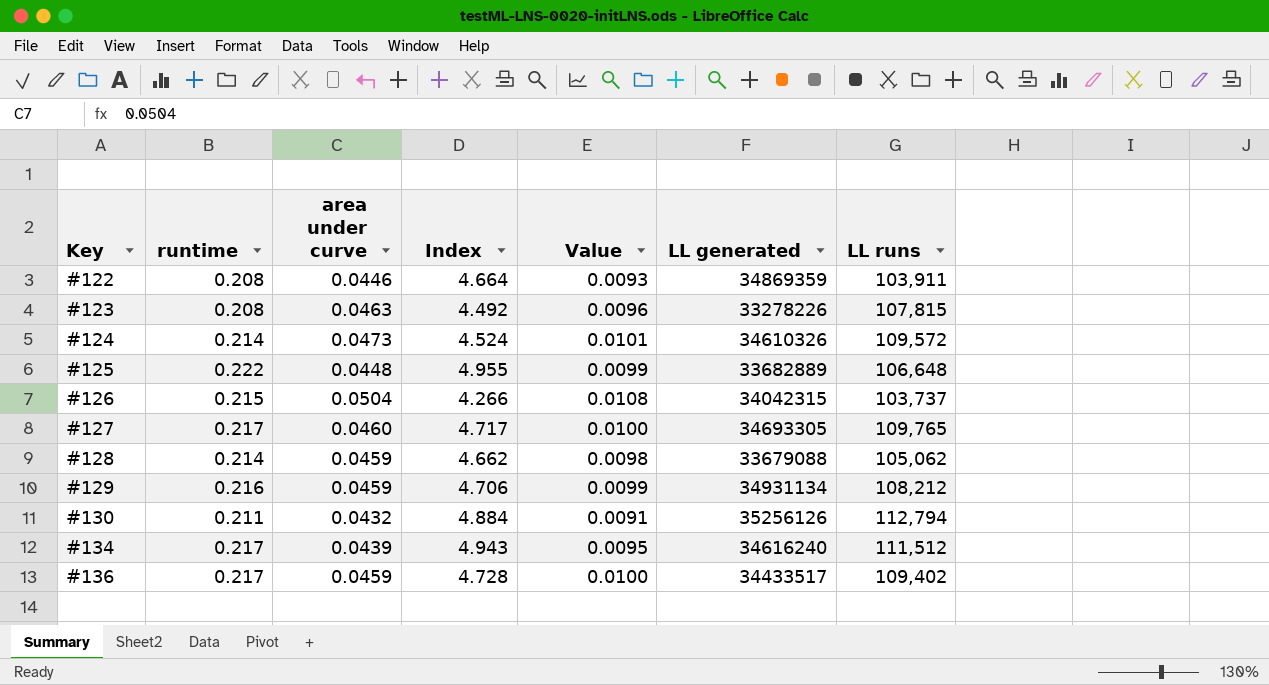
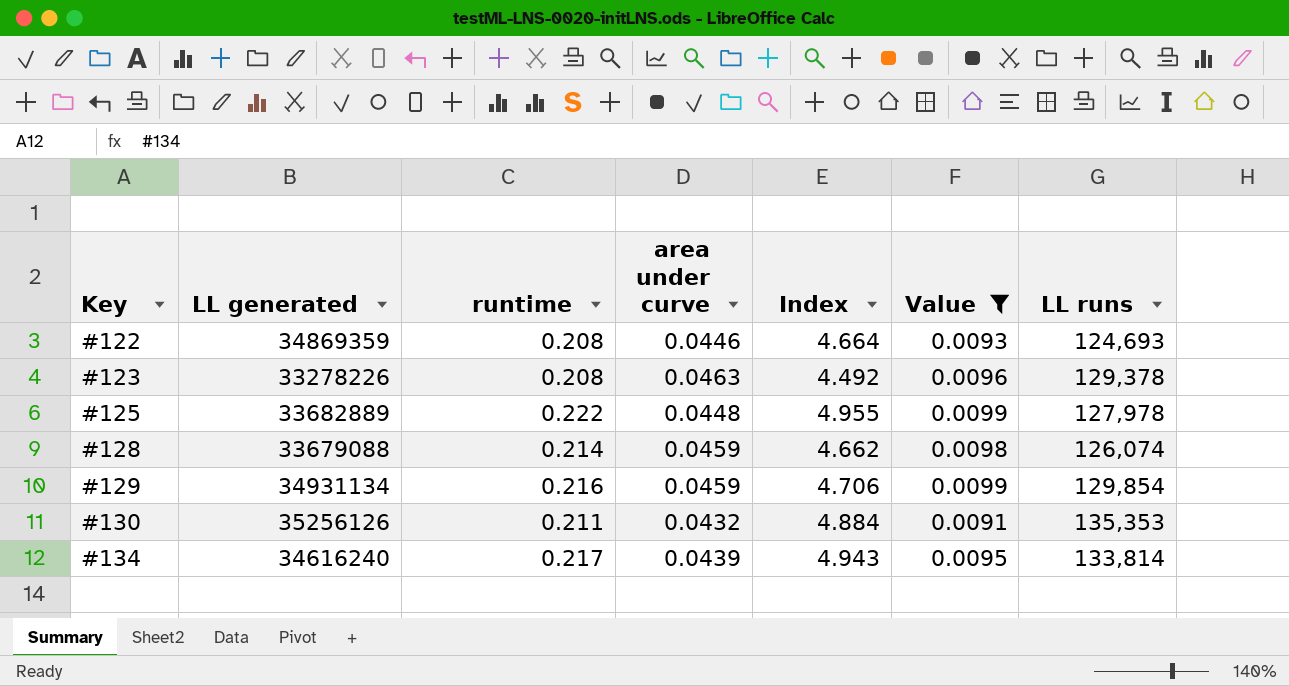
filter: none -> Value <= 0.0099
column LL generated | position: 6 -> 2
#122 | LL runs: 103,911 -> 124,693
#123 | LL runs: 107,815 -> 129,378
#125 | LL runs: 106,648 -> 127,978
#128 | LL runs: 105,062 -> 126,074
#129 | LL runs: 108,212 -> 129,854
#130 | LL runs: 112,794 -> 135,353
#134 | LL runs: 111,512 -> 133,814

